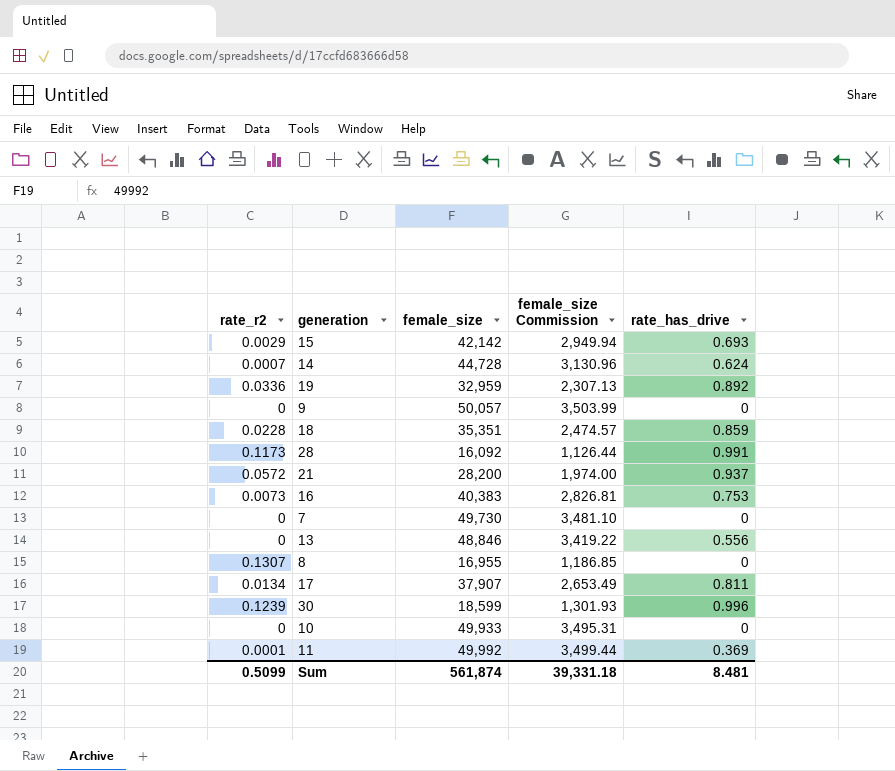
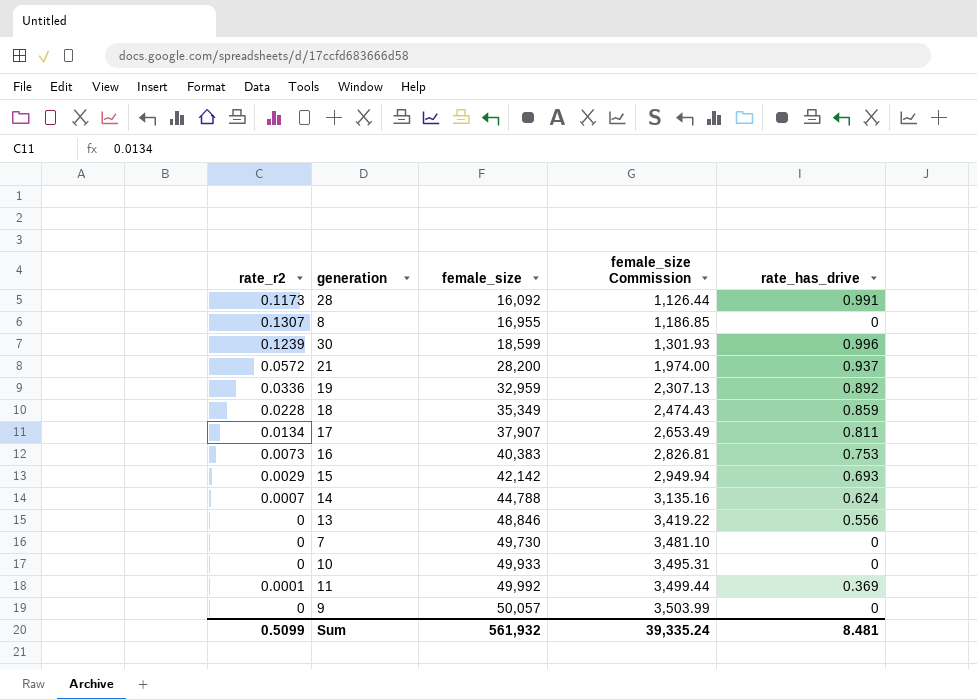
row order: none -> female_size ascending
18 | female_size: 35,351 -> 35,349
18 | female_size Commission: 2,474.57 -> 2,474.43
14 | female_size: 44,728 -> 44,788
14 | female_size Commission: 3,130.96 -> 3,135.16
Sum | female_size: 561,874 -> 561,932
Sum | female_size Commission: 39,331.18 -> 39,335.24

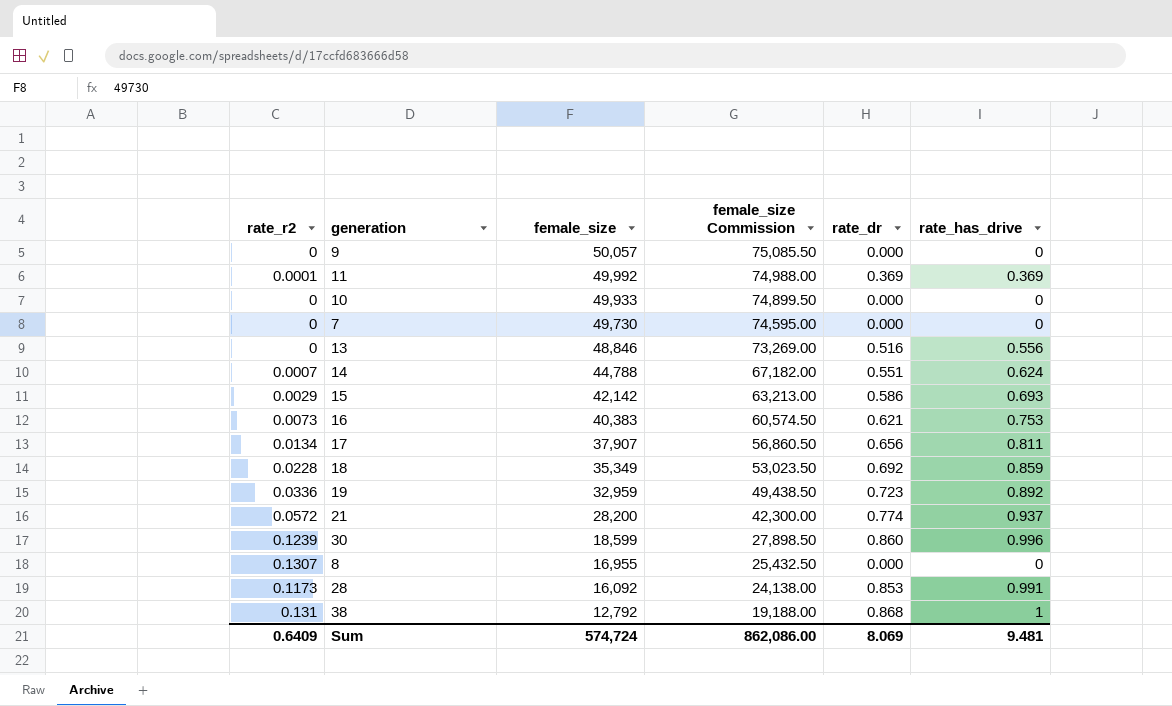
row order: female_size ascending -> female_size descending
column female_size Commission | formula: [female_size] * 0.07 -> [female_size] * 1.5
column rate_dr | position: none -> 5
row 38: none -> 0.131 | 12,792 | 19,188.00 | 0.868 | 1
Sum | rate_r2: 0.5099 -> 0.6409
Sum | female_size: 561,932 -> 574,724
Sum | female_size Commission: 39,335.24 -> 862,086.00
Sum | rate_has_drive: 8.481 -> 9.481

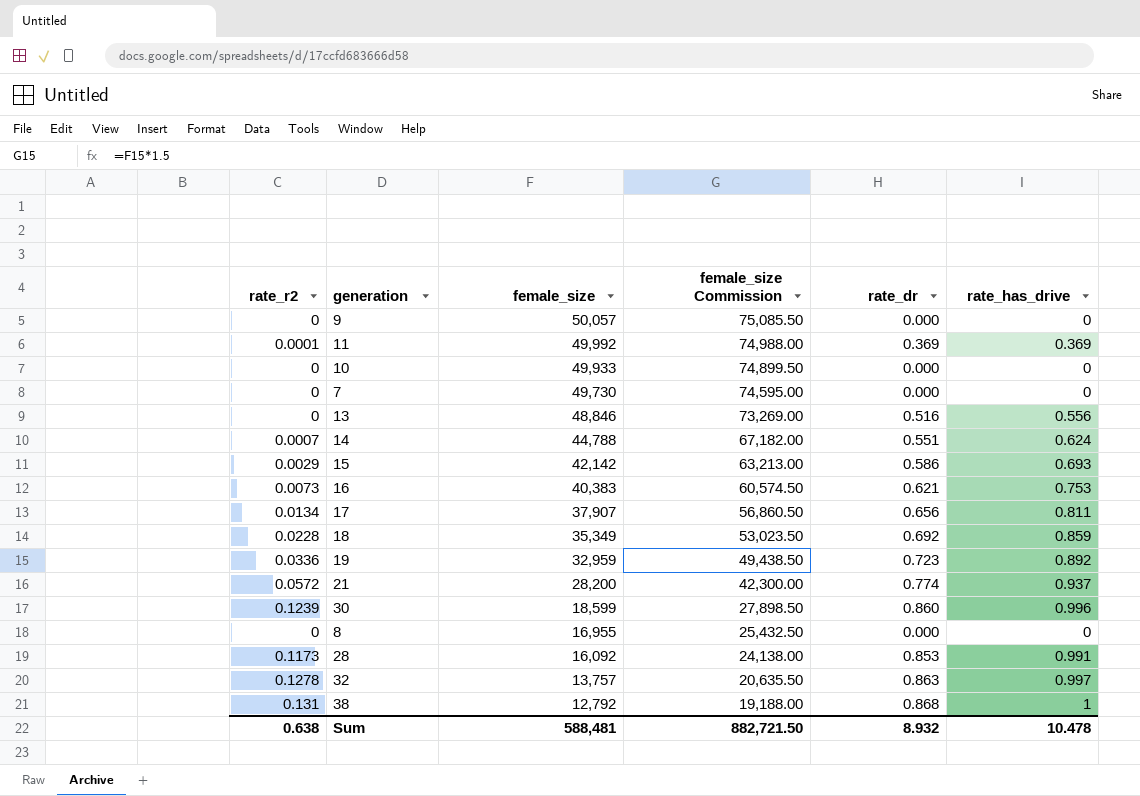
8 | rate_r2: 0.1307 -> 0
row 32: none -> 0.1278 | 13,757 | 20,635.50 | 0.863 | 0.997
Sum | rate_r2: 0.6409 -> 0.638
Sum | female_size: 574,724 -> 588,481
Sum | female_size Commission: 862,086.00 -> 882,721.50
Sum | rate_dr: 8.069 -> 8.932
Sum | rate_has_drive: 9.481 -> 10.478

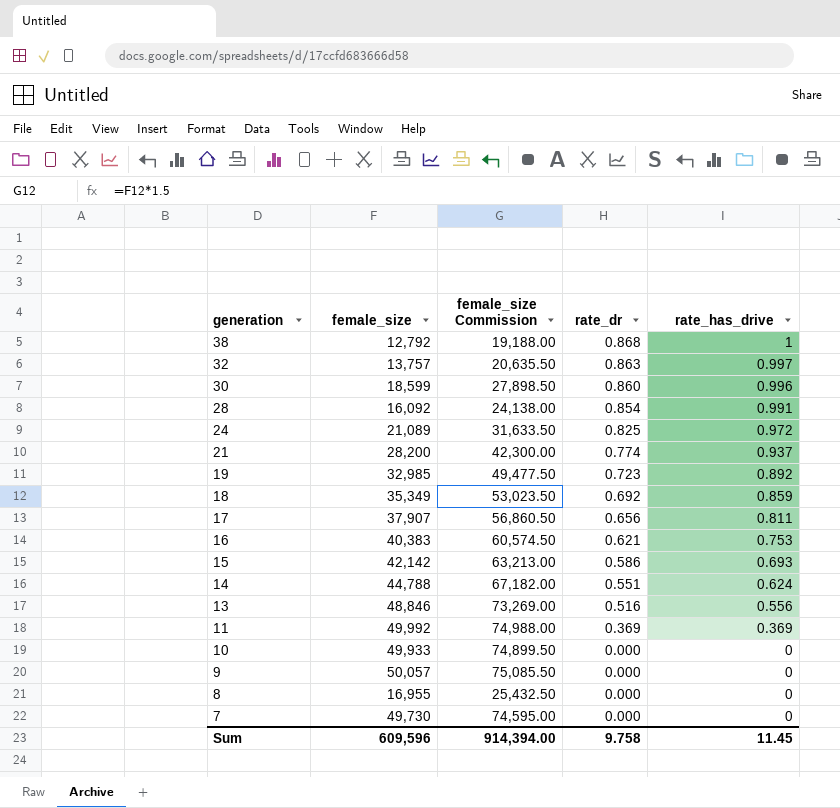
row order: female_size descending -> generation descending
column rate_r2 | position: 1 -> none
28 | rate_dr: 0.853 -> 0.854
row 24: none -> 21,089 | 31,633.50 | 0.825 | 0.972
19 | female_size: 32,959 -> 32,985
19 | female_size Commission: 49,438.50 -> 49,477.50
Sum | female_size: 588,481 -> 609,596
Sum | female_size Commission: 882,721.50 -> 914,394.00
Sum | rate_dr: 8.932 -> 9.758
Sum | rate_has_drive: 10.478 -> 11.45

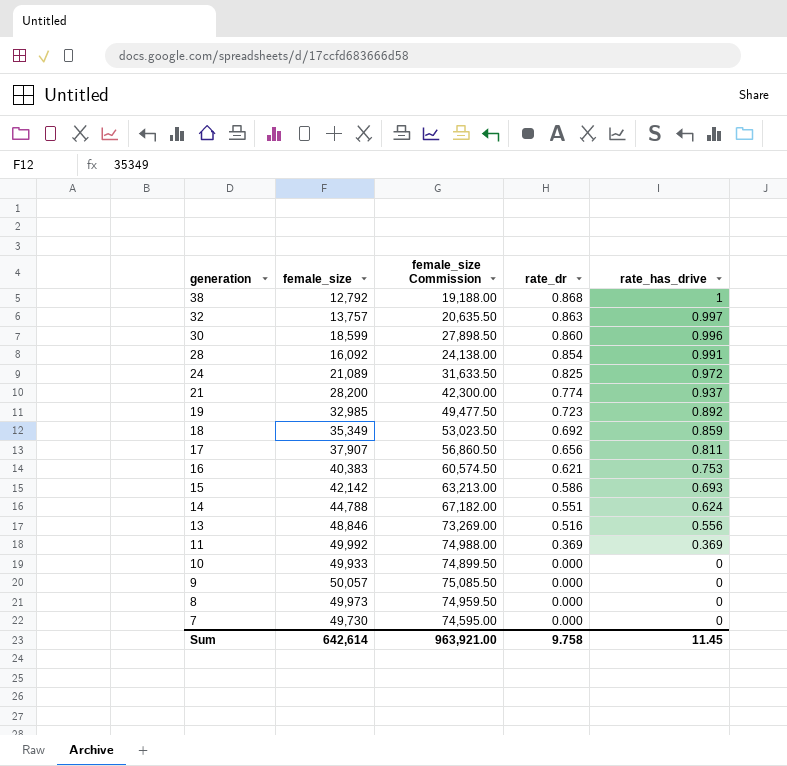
8 | female_size: 16,955 -> 49,973
8 | female_size Commission: 25,432.50 -> 74,959.50
Sum | female_size: 609,596 -> 642,614
Sum | female_size Commission: 914,394.00 -> 963,921.00

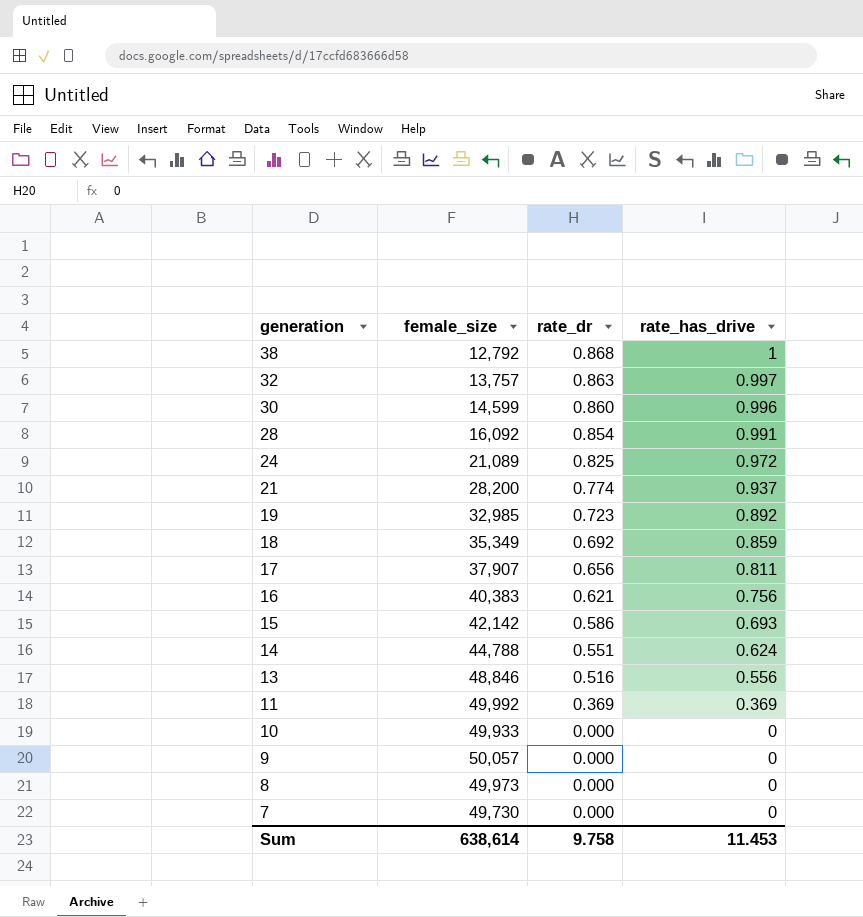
column female_size Commission | formula: [female_size] * 1.5 -> none
30 | female_size: 18,599 -> 14,599
16 | rate_has_drive: 0.753 -> 0.756
Sum | female_size: 642,614 -> 638,614
Sum | rate_has_drive: 11.45 -> 11.453

